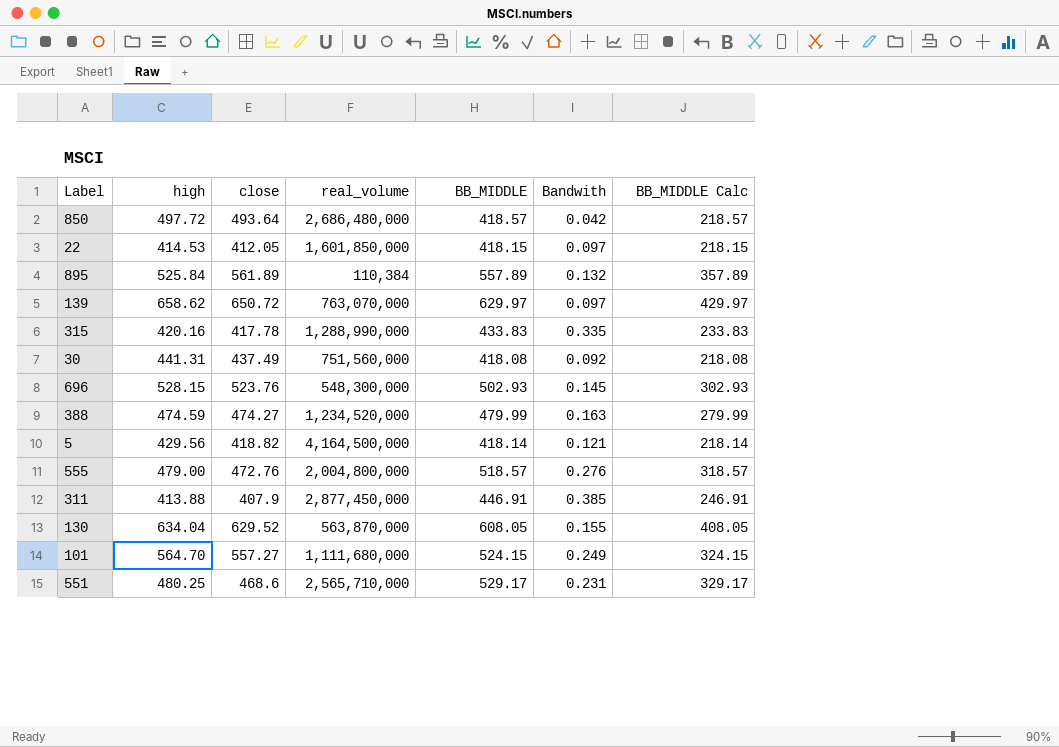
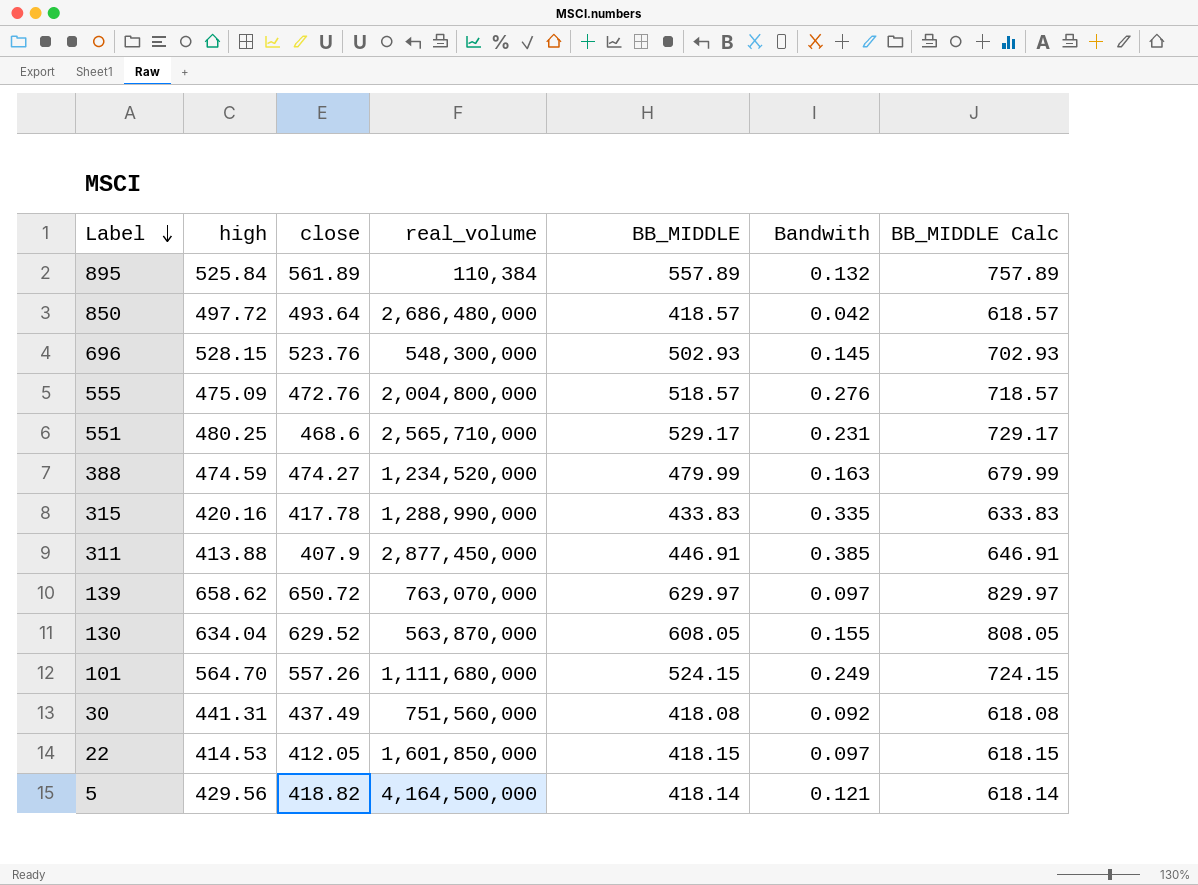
row order: none -> Label descending
column BB_MIDDLE Calc | formula: [BB_MIDDLE] - 200 -> [BB_MIDDLE] + 200
555 | high: 479.00 -> 475.09
101 | close: 557.27 -> 557.26

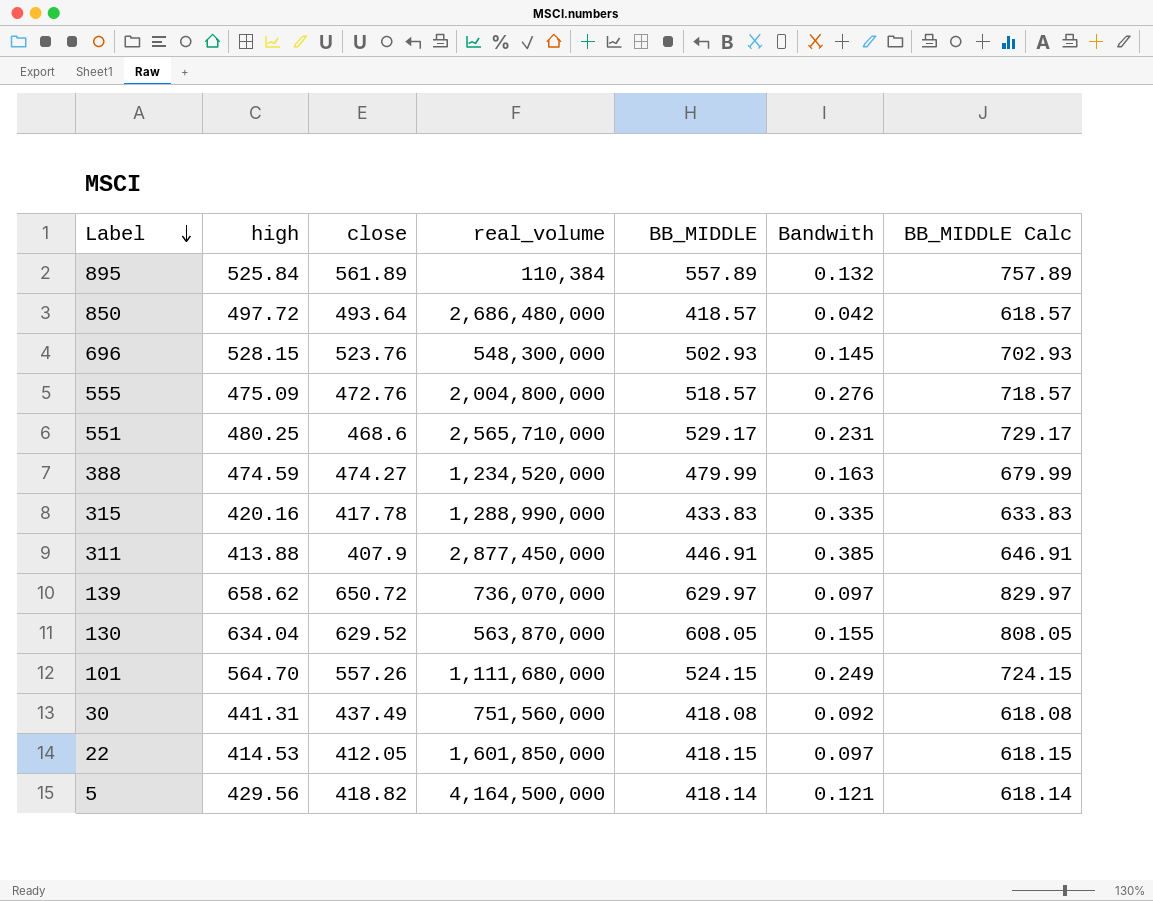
139 | real_volume: 763,070,000 -> 736,070,000

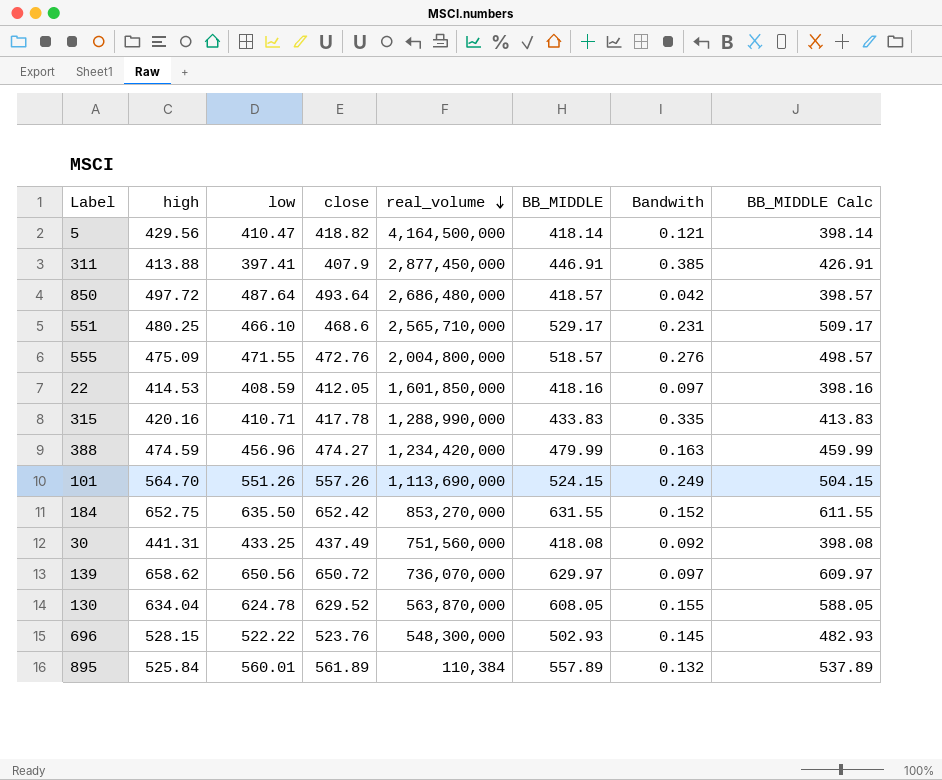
row order: Label descending -> real_volume descending
column low | position: none -> 3
column BB_MIDDLE Calc | formula: [BB_MIDDLE] + 200 -> [BB_MIDDLE] - 20
22 | BB_MIDDLE: 418.15 -> 418.16
388 | real_volume: 1,234,520,000 -> 1,234,420,000
101 | real_volume: 1,111,680,000 -> 1,113,690,000
row 184: none -> 652.75 | 635.50 | 652.42 | 853,270,000 | 631.55 | 0.152 | 611.55

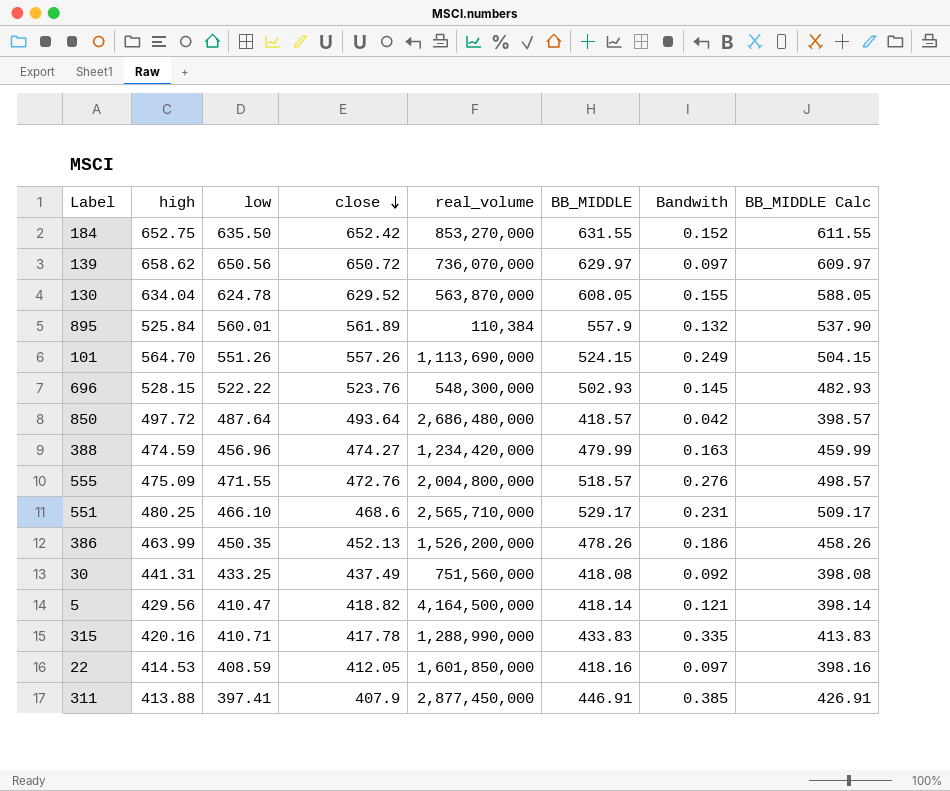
row order: real_volume descending -> close descending
895 | BB_MIDDLE: 557.89 -> 557.9
895 | BB_MIDDLE Calc: 537.89 -> 537.90
row 386: none -> 463.99 | 450.35 | 452.13 | 1,526,200,000 | 478.26 | 0.186 | 458.26

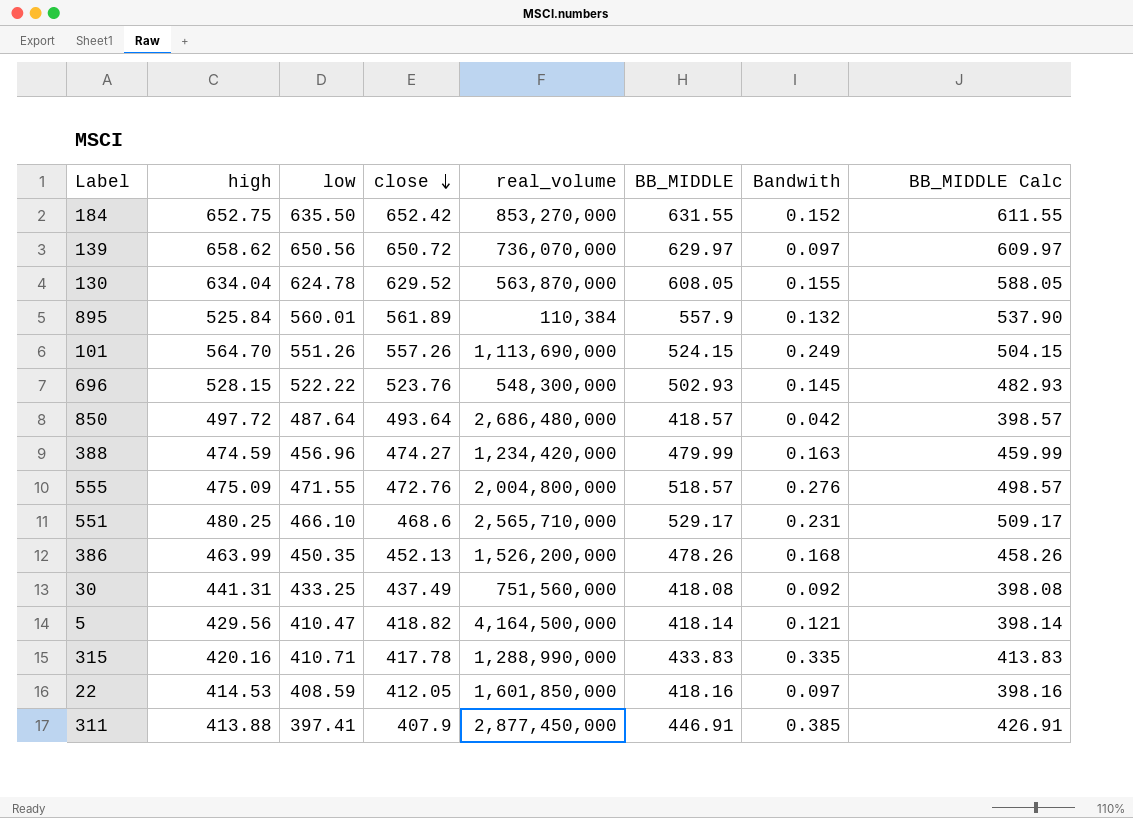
386 | Bandwith: 0.186 -> 0.168

